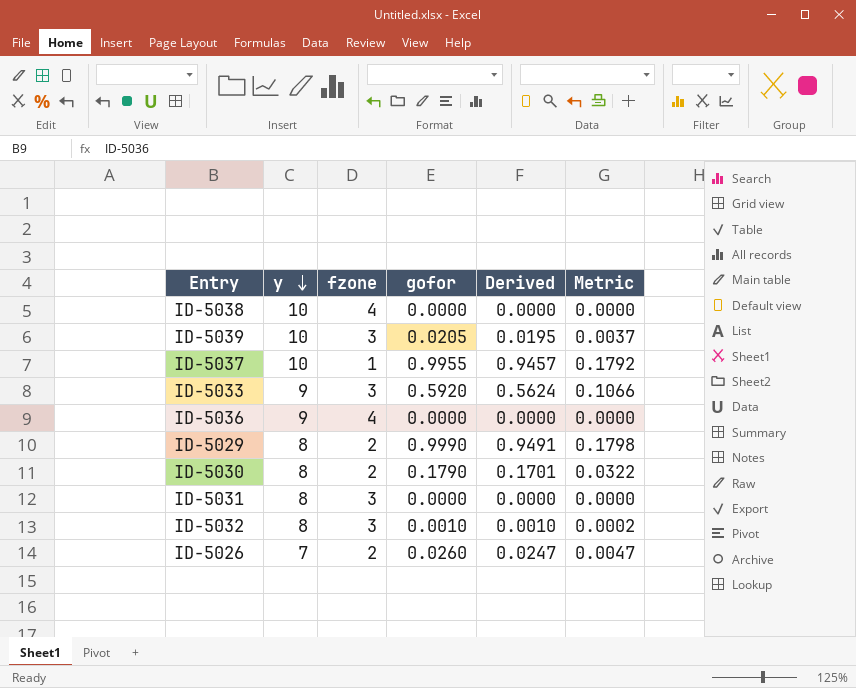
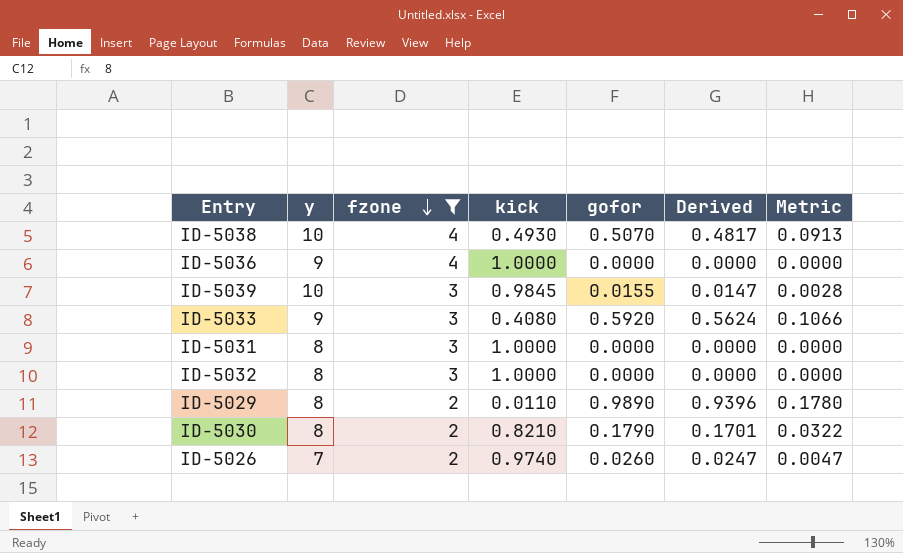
filter: none -> fzone != 1
row order: y descending -> fzone descending
column kick | position: none -> 4
ID-5038 | gofor: 0.0000 -> 0.5070
ID-5038 | Derived: 0.0000 -> 0.4817
ID-5038 | Metric: 0.0000 -> 0.0913
ID-5039 | gofor: 0.0205 -> 0.0155
ID-5039 | Derived: 0.0195 -> 0.0147
ID-5039 | Metric: 0.0037 -> 0.0028
ID-5032 | gofor: 0.0010 -> 0.0000
ID-5032 | Derived: 0.0010 -> 0.0000
ID-5032 | Metric: 0.0002 -> 0.0000
ID-5029 | gofor: 0.9990 -> 0.9890
ID-5029 | Derived: 0.9491 -> 0.9396
ID-5029 | Metric: 0.1798 -> 0.1780

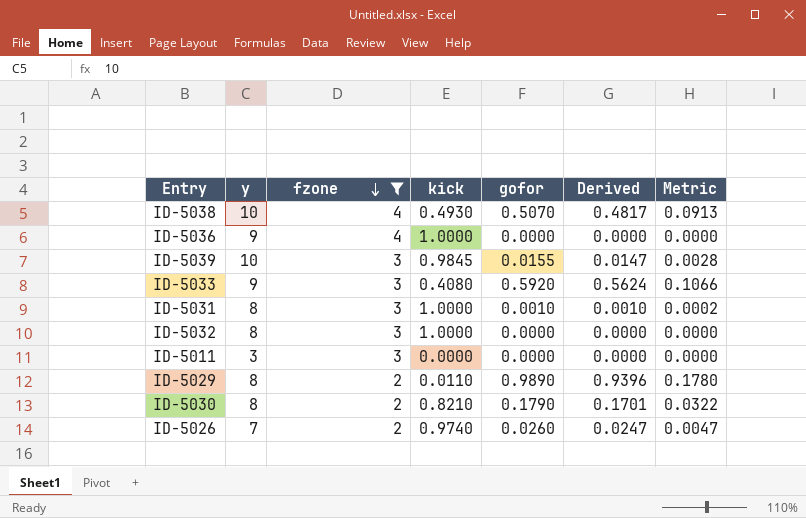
ID-5031 | gofor: 0.0000 -> 0.0010
ID-5031 | Derived: 0.0000 -> 0.0010
ID-5031 | Metric: 0.0000 -> 0.0002
row ID-5011: none -> 3 | 3 | 0.0000 | 0.0000 | 0.0000 | 0.0000

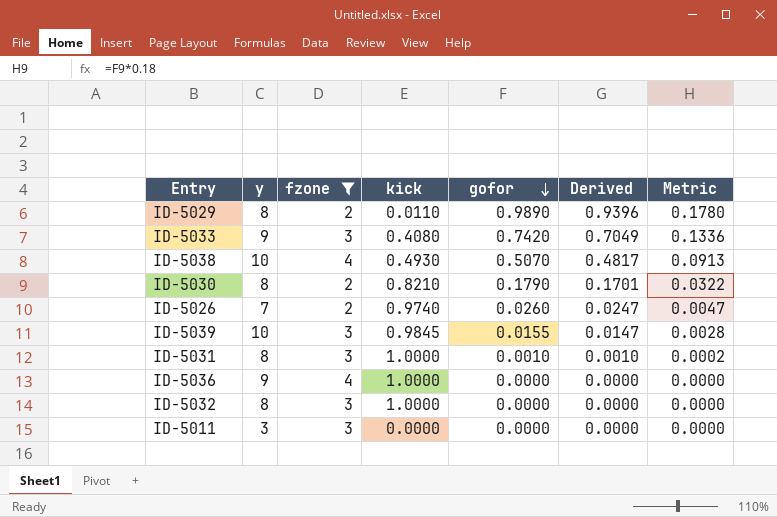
row order: fzone descending -> gofor descending
ID-5033 | gofor: 0.5920 -> 0.7420
ID-5033 | Derived: 0.5624 -> 0.7049
ID-5033 | Metric: 0.1066 -> 0.1336

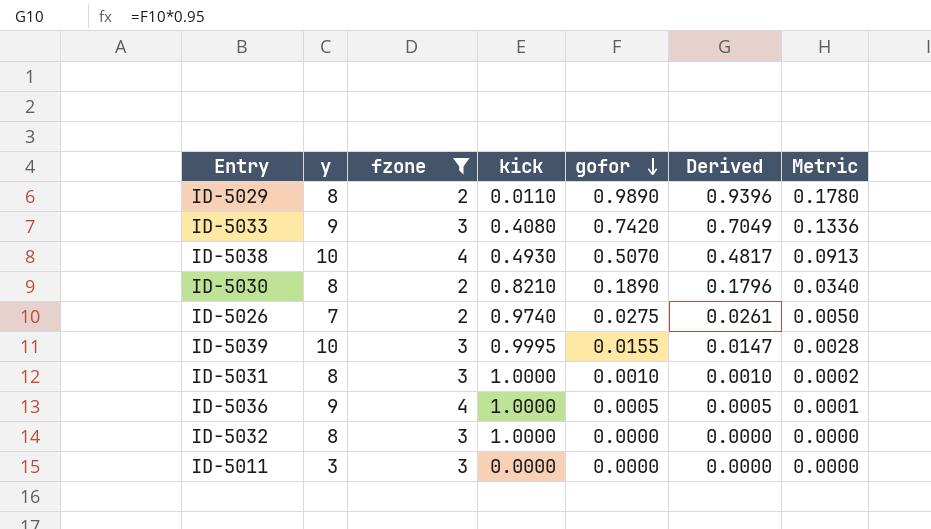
ID-5030 | gofor: 0.1790 -> 0.1890
ID-5030 | Derived: 0.1701 -> 0.1796
ID-5030 | Metric: 0.0322 -> 0.0340
ID-5026 | gofor: 0.0260 -> 0.0275
ID-5026 | Derived: 0.0247 -> 0.0261
ID-5026 | Metric: 0.0047 -> 0.0050
ID-5039 | kick: 0.9845 -> 0.9995
ID-5036 | gofor: 0.0000 -> 0.0005
ID-5036 | Derived: 0.0000 -> 0.0005
ID-5036 | Metric: 0.0000 -> 0.0001

